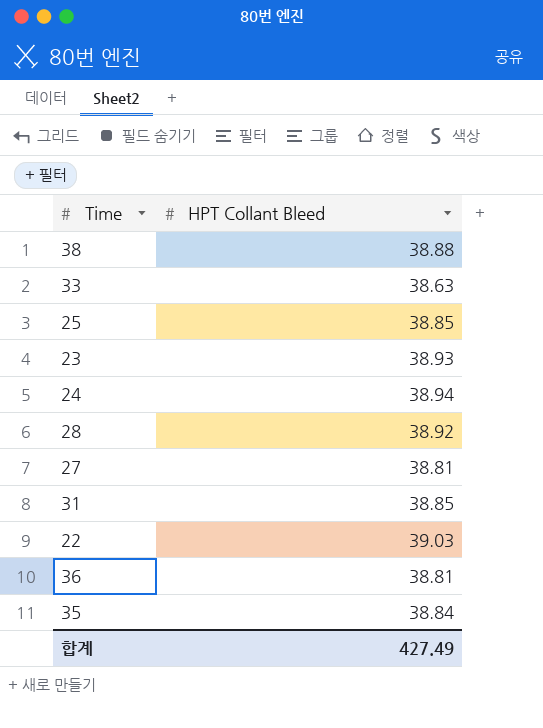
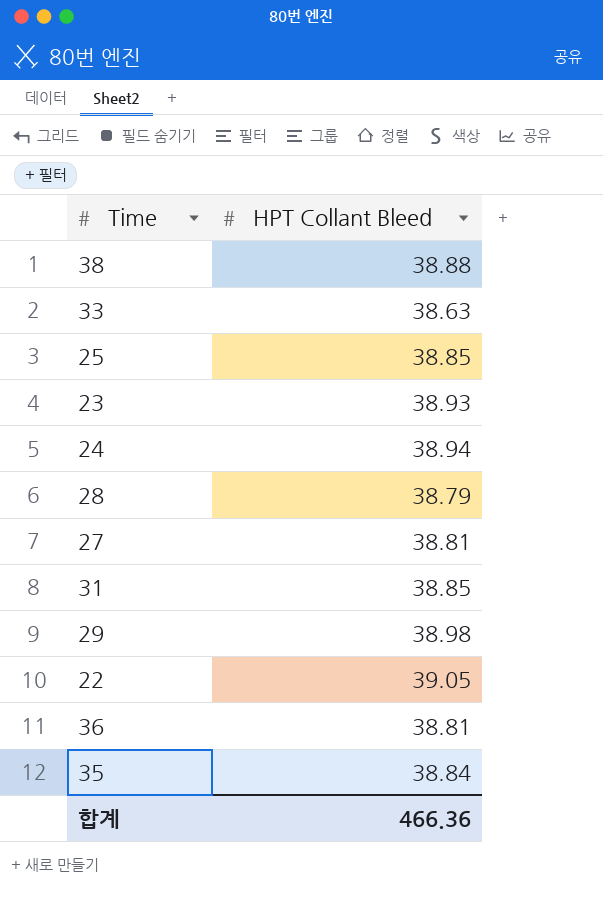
28 | HPT Collant Bleed: 38.92 -> 38.79
row 29: none -> 38.98
22 | HPT Collant Bleed: 39.03 -> 39.05
합계 | HPT Collant Bleed: 427.49 -> 466.36

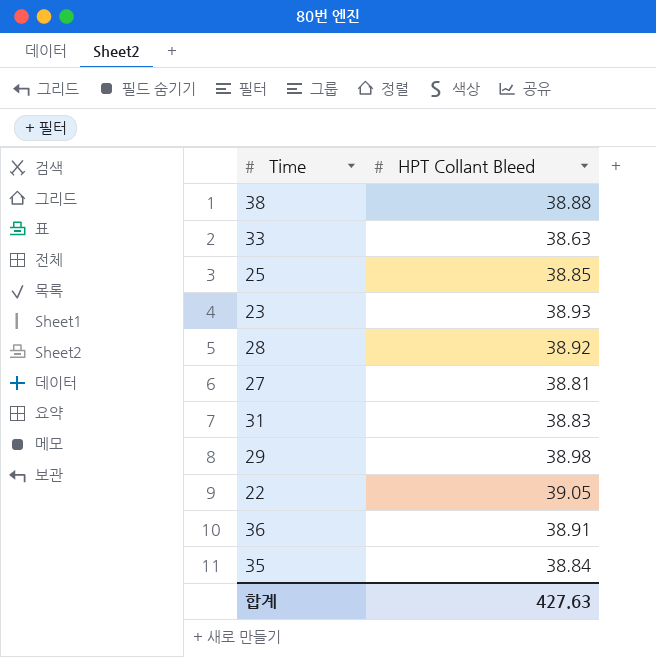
row 24: 38.94 -> none
28 | HPT Collant Bleed: 38.79 -> 38.92
31 | HPT Collant Bleed: 38.85 -> 38.83
36 | HPT Collant Bleed: 38.81 -> 38.91
합계 | HPT Collant Bleed: 466.36 -> 427.63

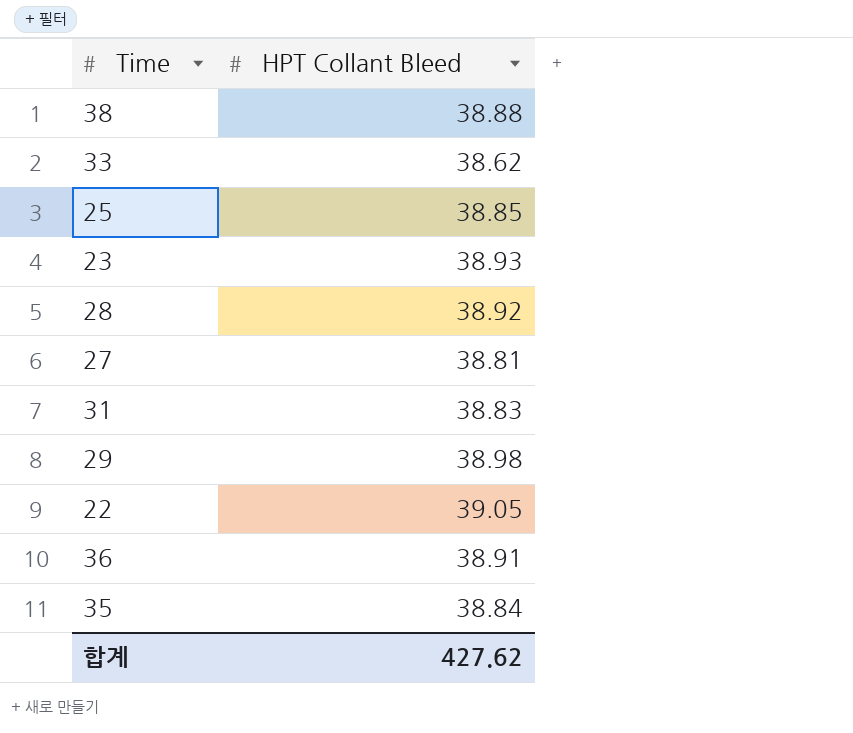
33 | HPT Collant Bleed: 38.63 -> 38.62
합계 | HPT Collant Bleed: 427.63 -> 427.62

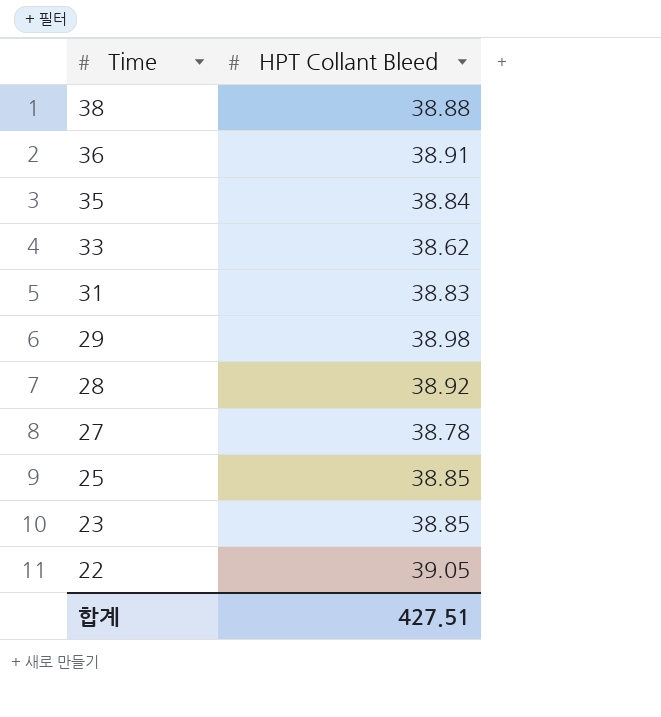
row order: none -> Time descending
27 | HPT Collant Bleed: 38.81 -> 38.78
23 | HPT Collant Bleed: 38.93 -> 38.85
합계 | HPT Collant Bleed: 427.62 -> 427.51

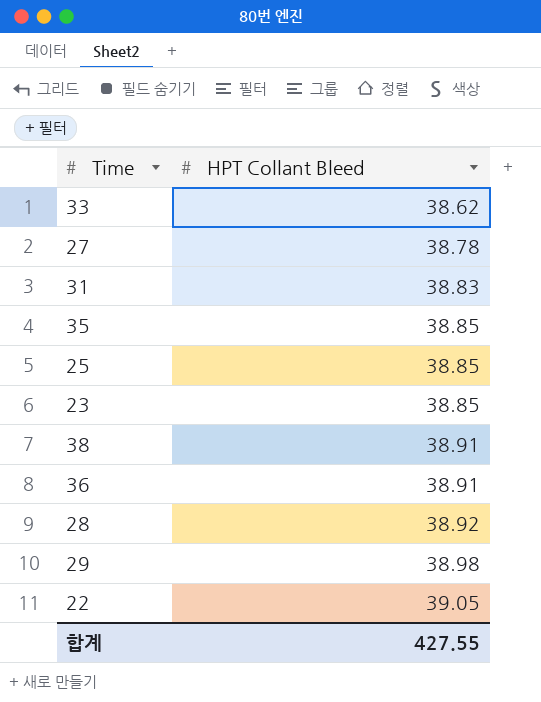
row order: Time descending -> HPT Collant Bleed ascending
35 | HPT Collant Bleed: 38.84 -> 38.85
38 | HPT Collant Bleed: 38.88 -> 38.91
합계 | HPT Collant Bleed: 427.51 -> 427.55

